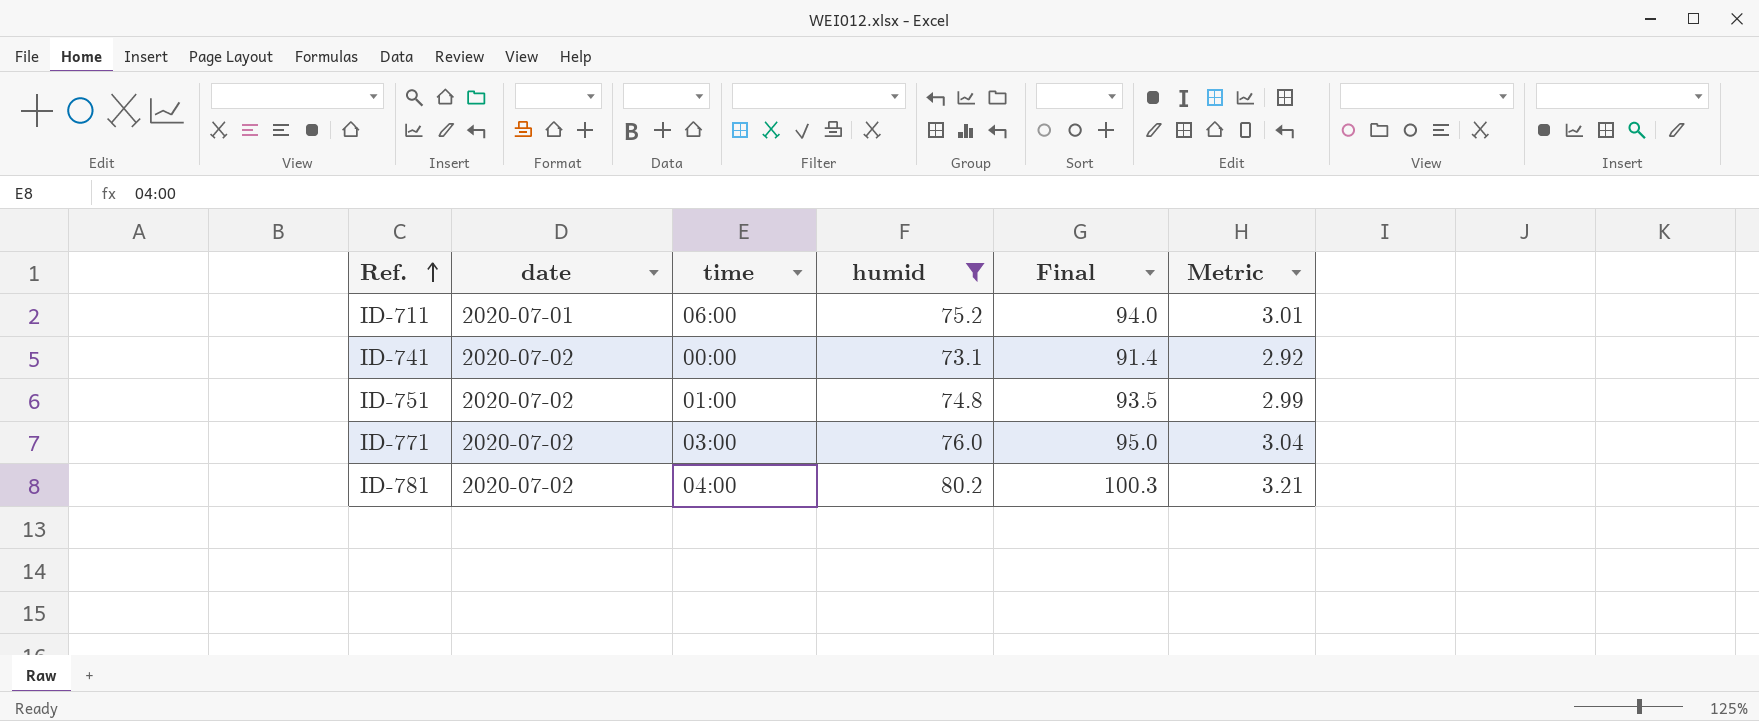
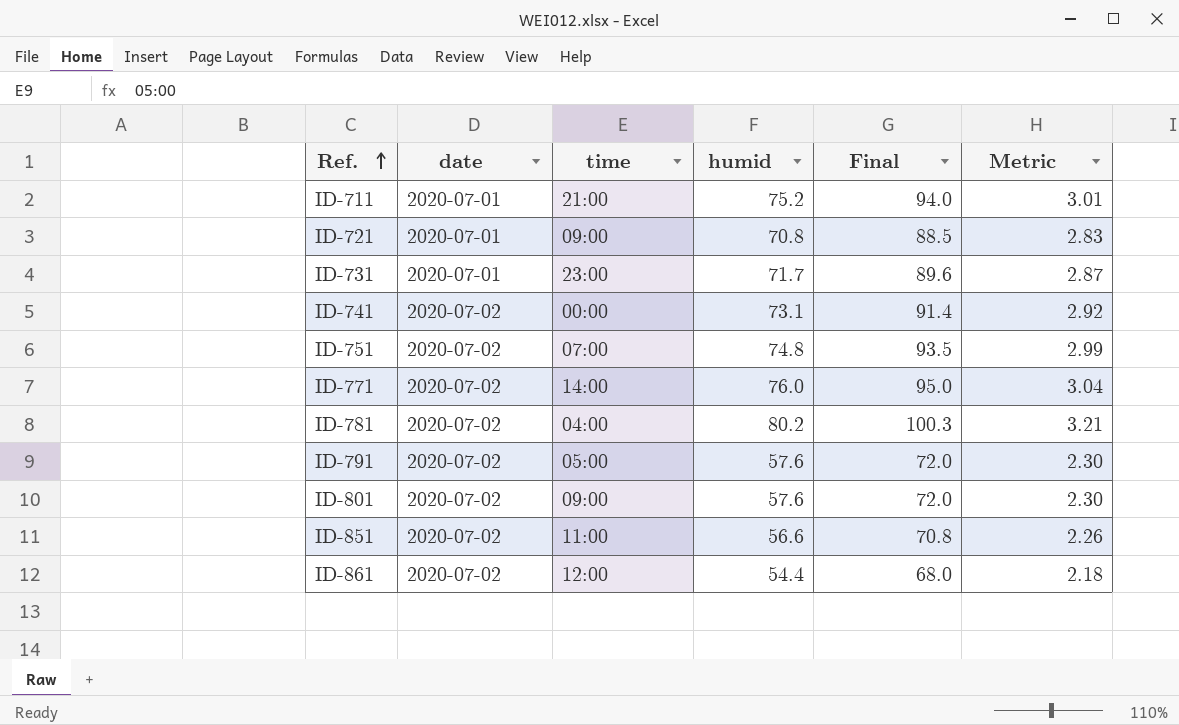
filter: humid >= 73.1 -> none
ID-711 | time: 06:00 -> 21:00
ID-751 | time: 01:00 -> 07:00
ID-771 | time: 03:00 -> 14:00

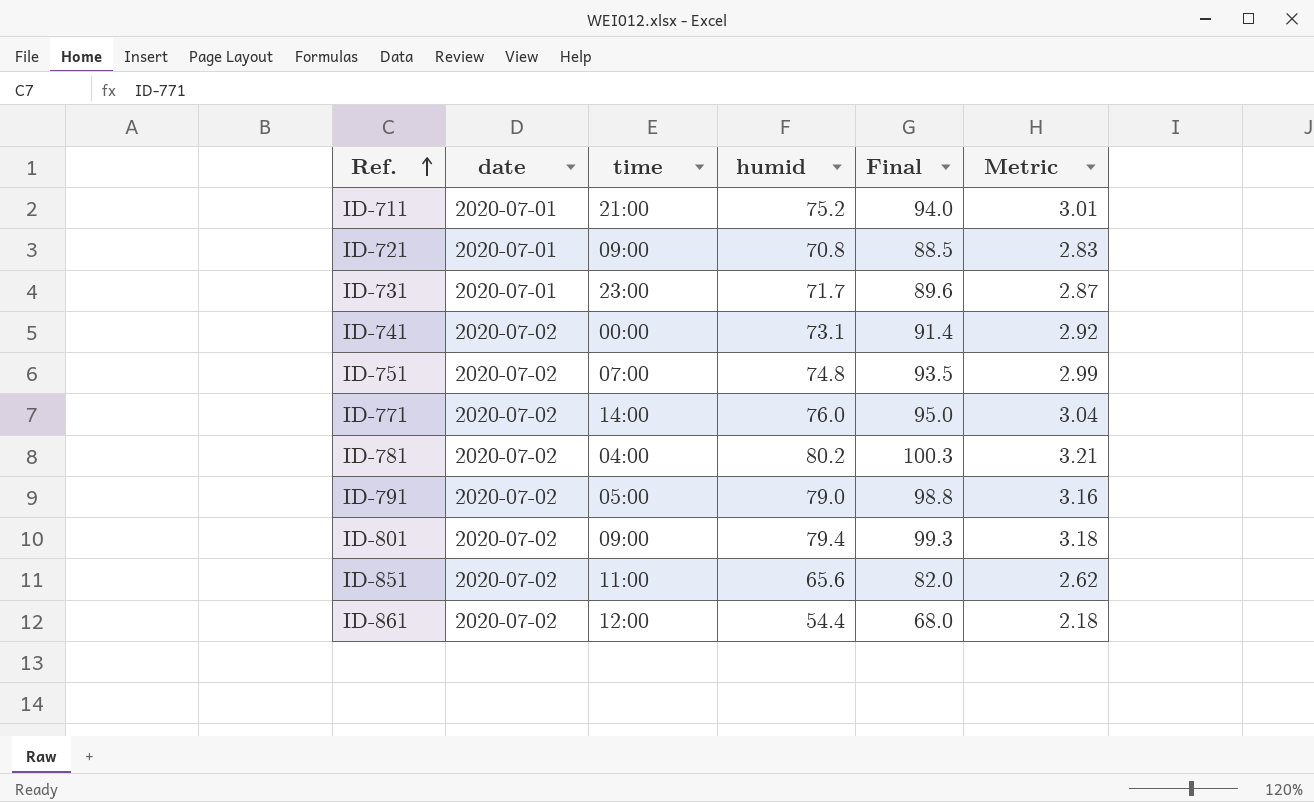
ID-791 | humid: 57.6 -> 79.0
ID-791 | Final: 72.0 -> 98.8
ID-791 | Metric: 2.30 -> 3.16
ID-801 | humid: 57.6 -> 79.4
ID-801 | Final: 72.0 -> 99.3
ID-801 | Metric: 2.30 -> 3.18
ID-851 | humid: 56.6 -> 65.6
ID-851 | Final: 70.8 -> 82.0
ID-851 | Metric: 2.26 -> 2.62

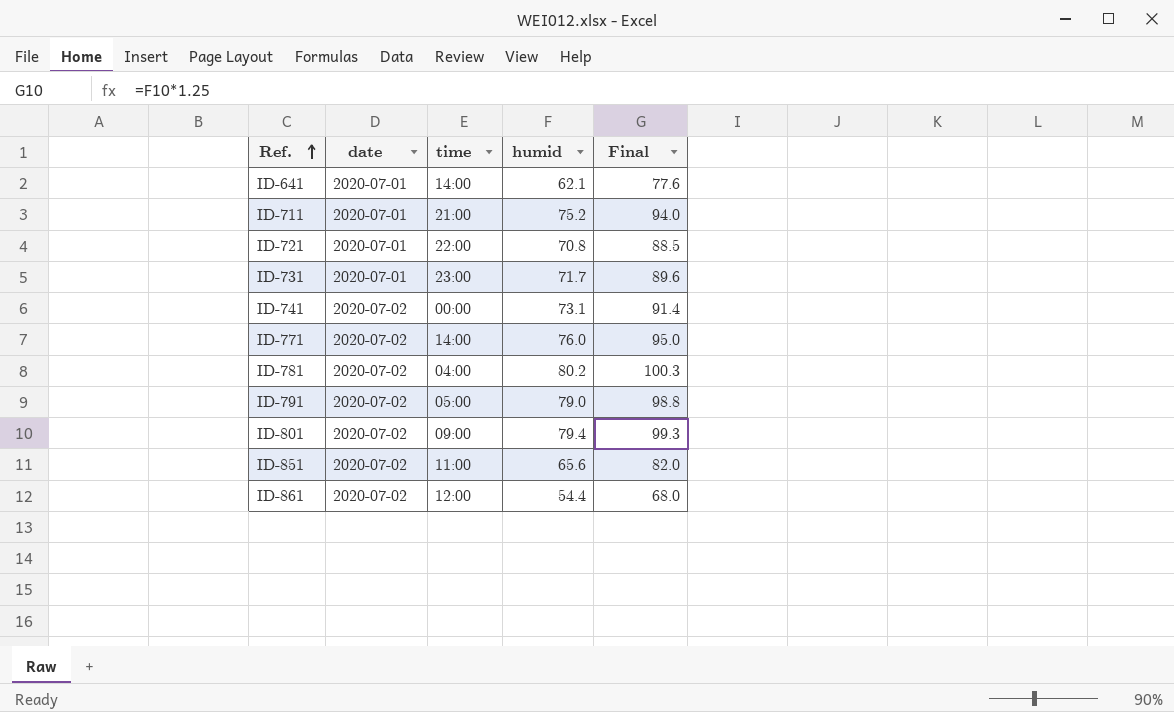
column Metric | formula: [humid] * 0.04 -> none
row ID-751: 2020-07-02 | 07:00 | 74.8 | 93.5 | 2.99 -> none
row ID-641: none -> 2020-07-01 | 14:00 | 62.1 | 77.6
ID-721 | time: 09:00 -> 22:00

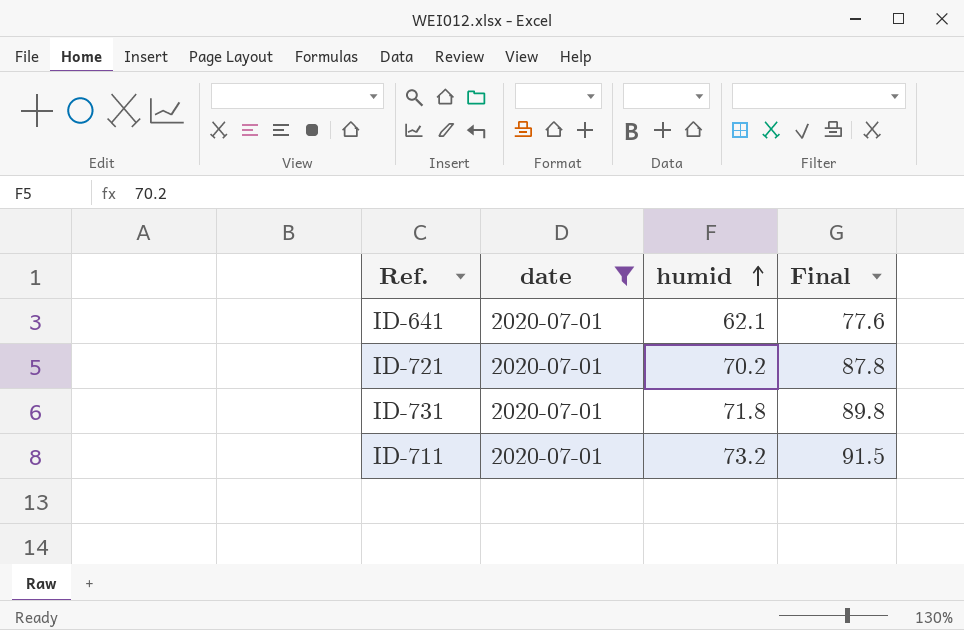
filter: none -> date = 2020-07-01
row order: Ref. ascending -> humid ascending
column time | position: 3 -> none
ID-721 | humid: 70.8 -> 70.2
ID-721 | Final: 88.5 -> 87.8
ID-731 | humid: 71.7 -> 71.8
ID-731 | Final: 89.6 -> 89.8
ID-711 | humid: 75.2 -> 73.2
ID-711 | Final: 94.0 -> 91.5

